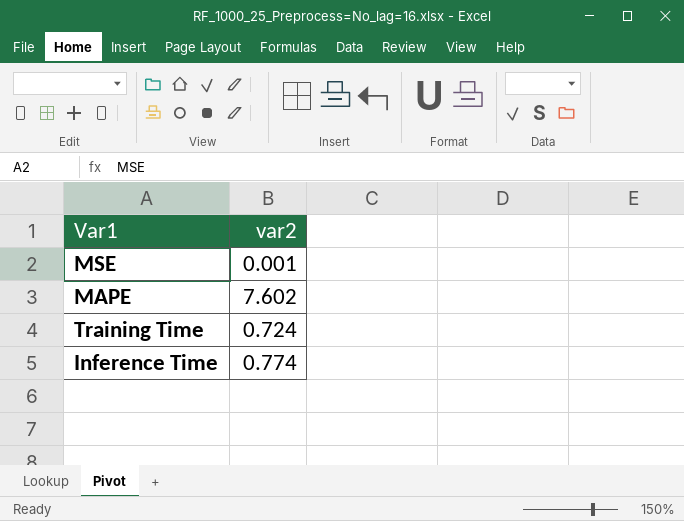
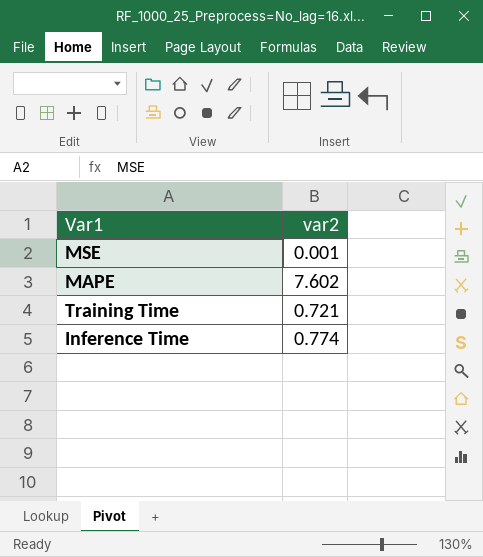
Training Time | var2: 0.724 -> 0.721

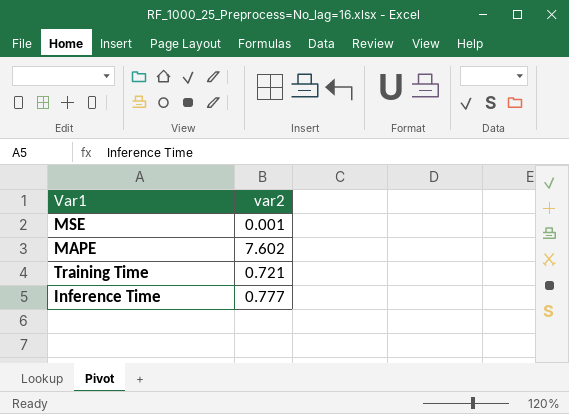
Inference Time | var2: 0.774 -> 0.777

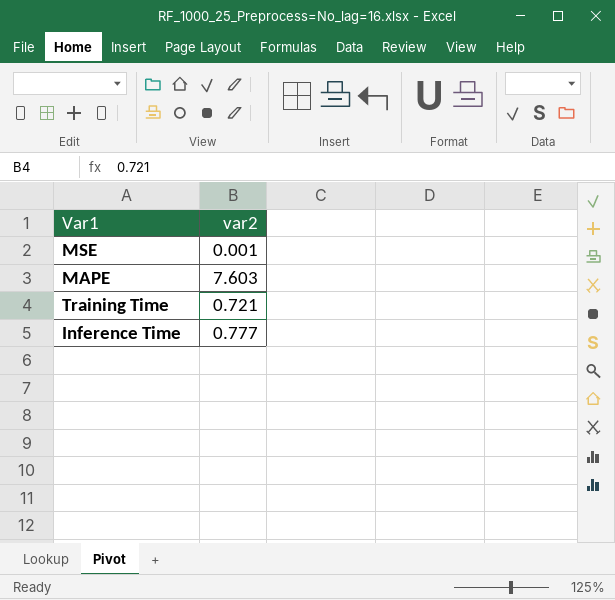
MAPE | var2: 7.602 -> 7.603

